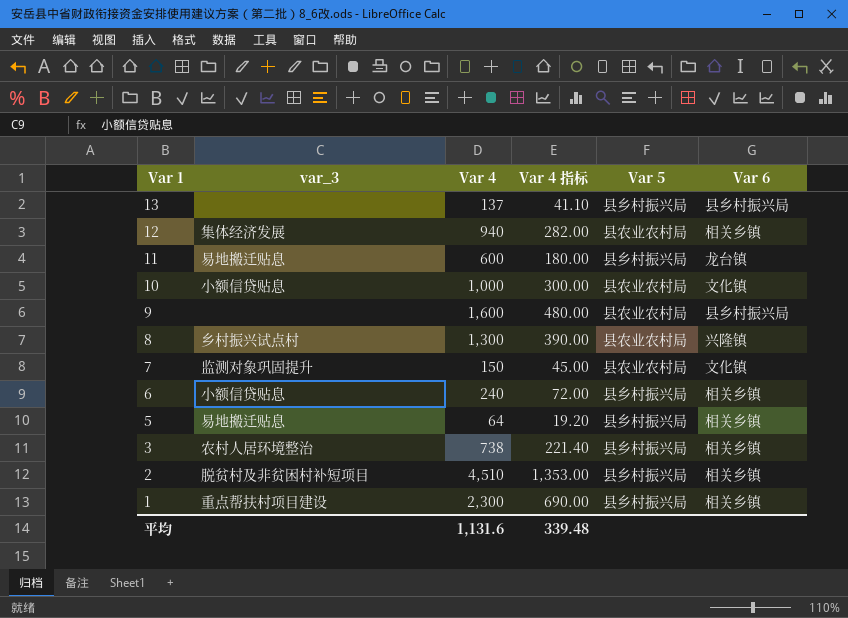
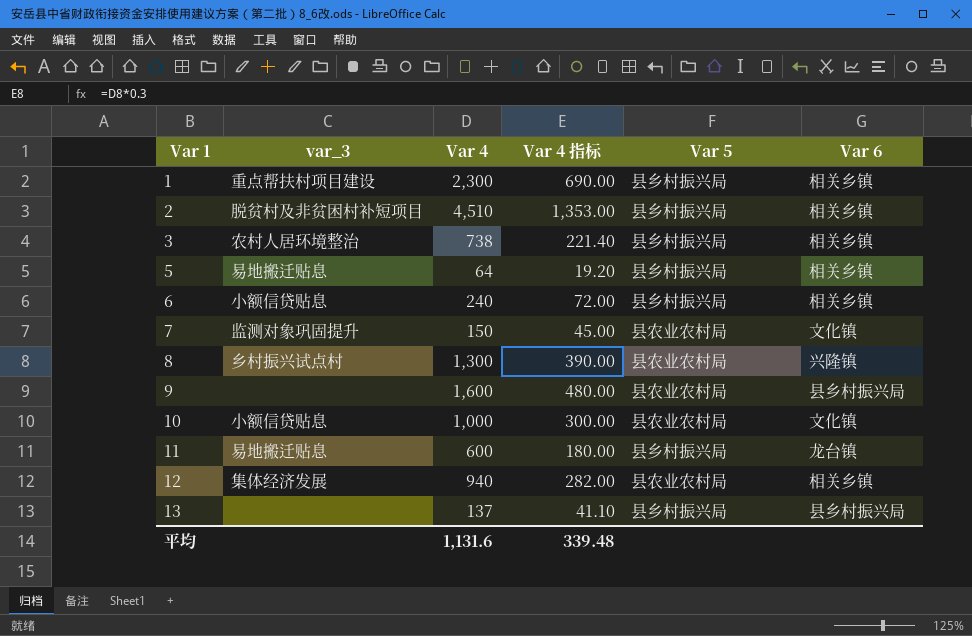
row order: Var 1 descending -> Var 1 ascending

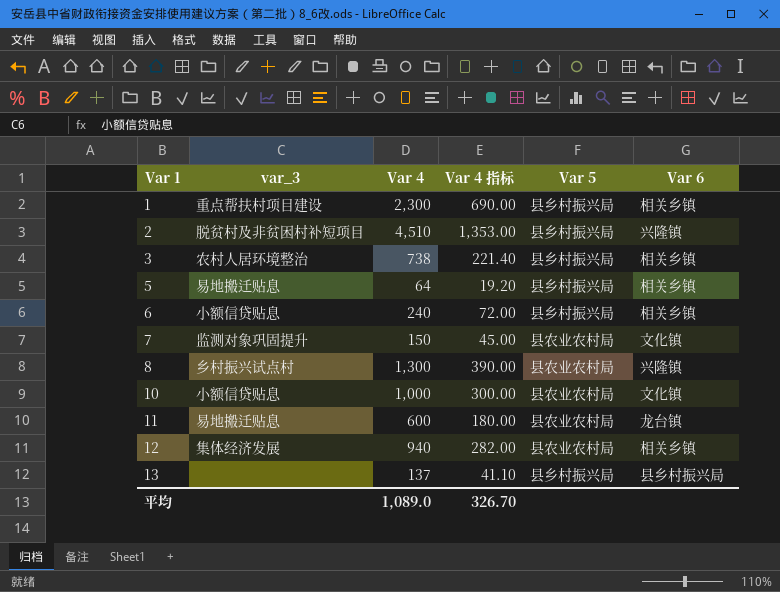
row 9: none | 1,600 | 480.00 | 县农业农村局 | 县乡村振兴局 -> none
2 | Var 6: 相关乡镇 -> 兴隆镇
11 | Var 5: 县乡村振兴局 -> 县农业农村局
平均 | Var 4: 1,131.6 -> 1,089.0
平均 | Var 4 指标: 339.48 -> 326.70

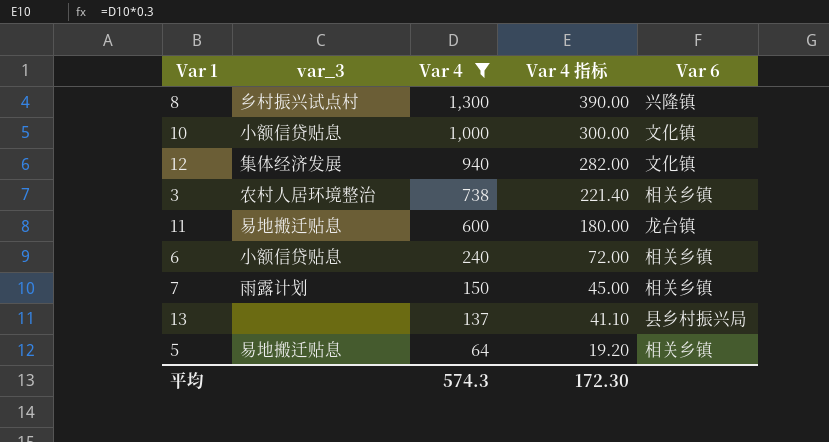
filter: none -> Var 4 <= 1,300
row order: Var 1 ascending -> Var 4 descending
column Var 5 | position: 5 -> none
12 | Var 6: 相关乡镇 -> 文化镇
7 | var_3: 监测对象巩固提升 -> 雨露计划
7 | Var 6: 文化镇 -> 相关乡镇
平均 | Var 4: 1,089.0 -> 574.3
平均 | Var 4 指标: 326.70 -> 172.30

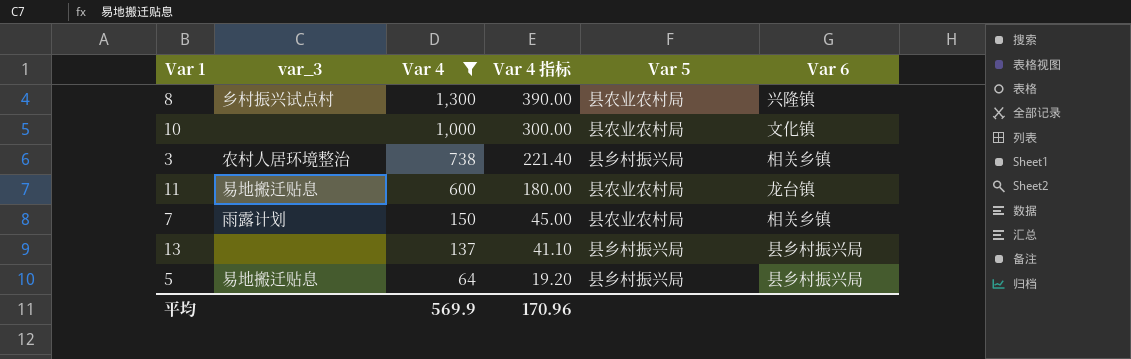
column Var 5 | position: none -> 5
row 12: 集体经济发展 | 940 | 282.00 | 文化镇 -> none
row 6: 小额信贷贴息 | 240 | 72.00 | 相关乡镇 -> none
10 | var_3: 小额信贷贴息 -> none
5 | Var 6: 相关乡镇 -> 县乡村振兴局
平均 | Var 4: 574.3 -> 569.9
平均 | Var 4 指标: 172.30 -> 170.96

